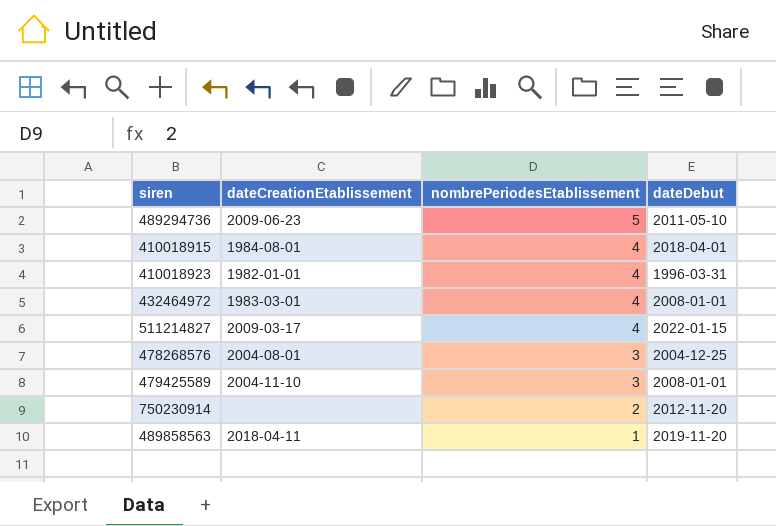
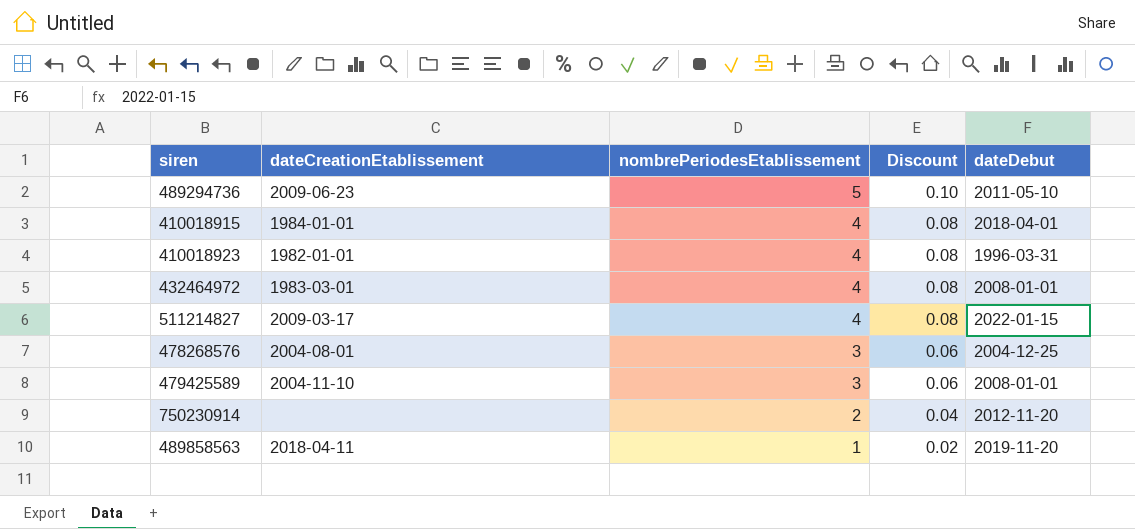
column Discount | formula: none -> [nombrePeriodesEtablissement] * 0.02
410018915 | dateCreationEtablissement: 1984-08-01 -> 1984-01-01

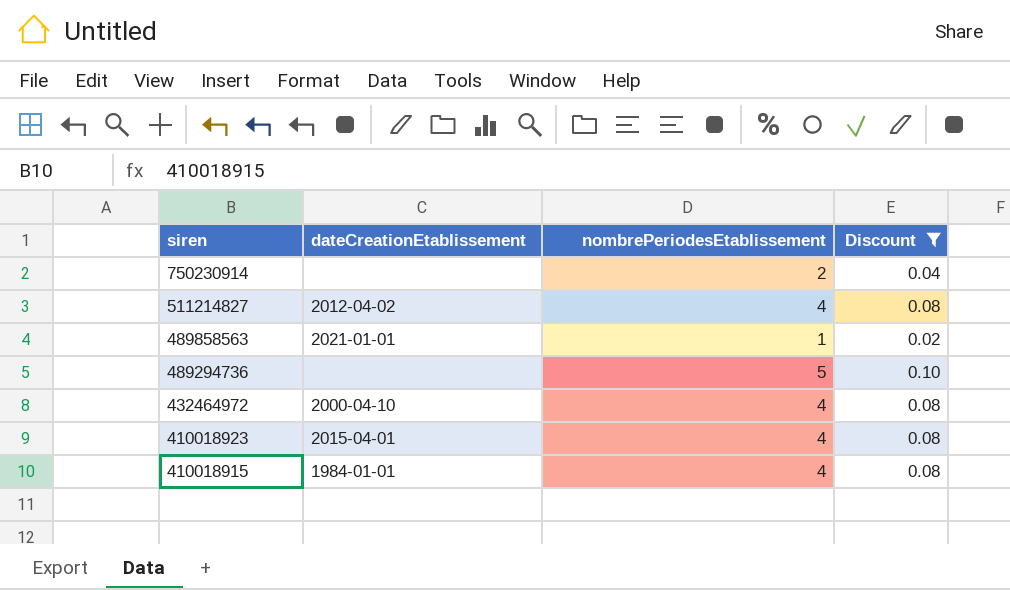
filter: none -> Discount != 0.06
row order: nombrePeriodesEtablissement descending -> siren descending
column dateDebut | position: 5 -> none
511214827 | dateCreationEtablissement: 2009-03-17 -> 2012-04-02
489858563 | dateCreationEtablissement: 2018-04-11 -> 2021-01-01
489294736 | dateCreationEtablissement: 2009-06-23 -> none
432464972 | dateCreationEtablissement: 1983-03-01 -> 2000-04-10
410018923 | dateCreationEtablissement: 1982-01-01 -> 2015-04-01

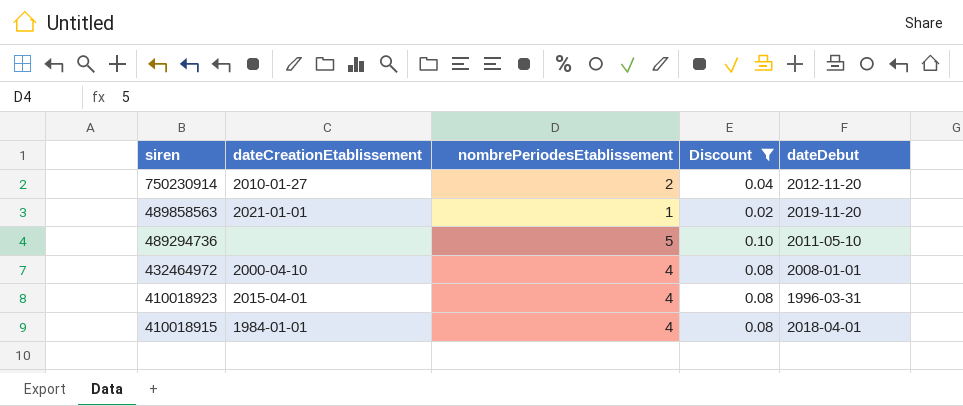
column dateDebut | position: none -> 5
row 511214827: 2012-04-02 | 4 | 0.08 -> none
750230914 | dateCreationEtablissement: none -> 2010-01-27

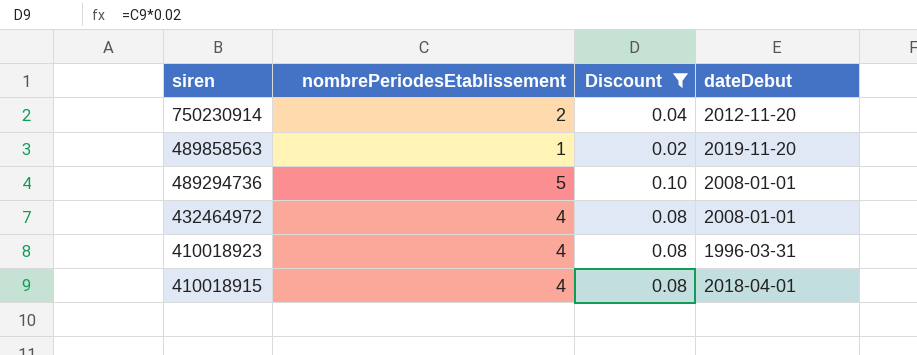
column dateCreationEtablissement | position: 2 -> none
489294736 | dateDebut: 2011-05-10 -> 2008-01-01

